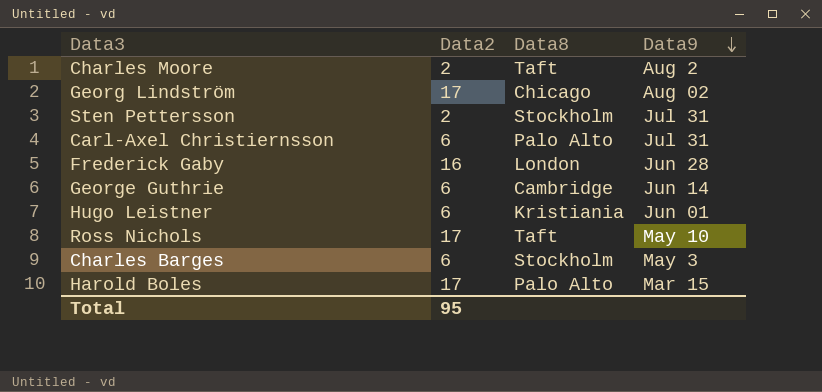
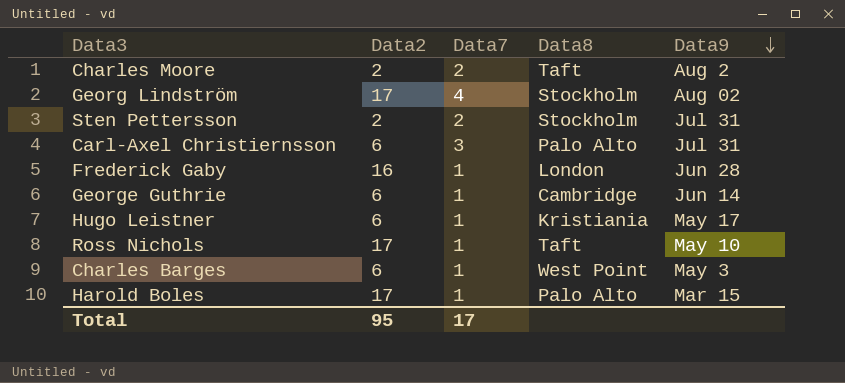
column Data7 | position: none -> 3
Georg Lindström | Data8: Chicago -> Stockholm
Hugo Leistner | Data9: Jun 01 -> May 17
Charles Barges | Data8: Stockholm -> West Point

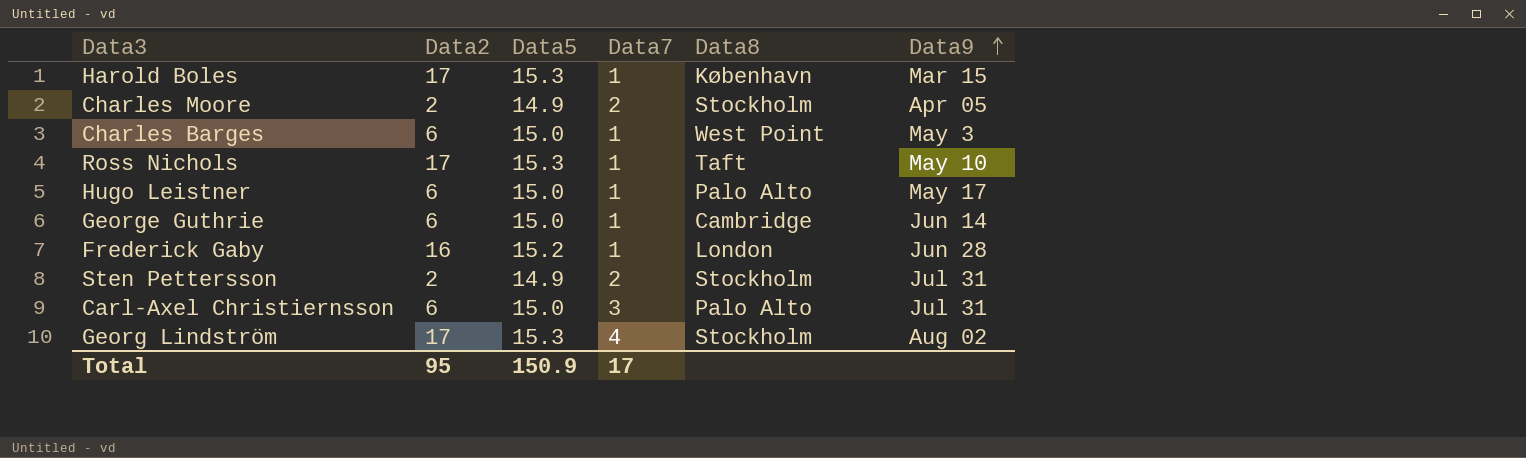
row order: Data9 descending -> Data9 ascending
column Data5 | position: none -> 3
Harold Boles | Data8: Palo Alto -> København
Charles Moore | Data8: Taft -> Stockholm
Charles Moore | Data9: Aug 2 -> Apr 05
Hugo Leistner | Data8: Kristiania -> Palo Alto

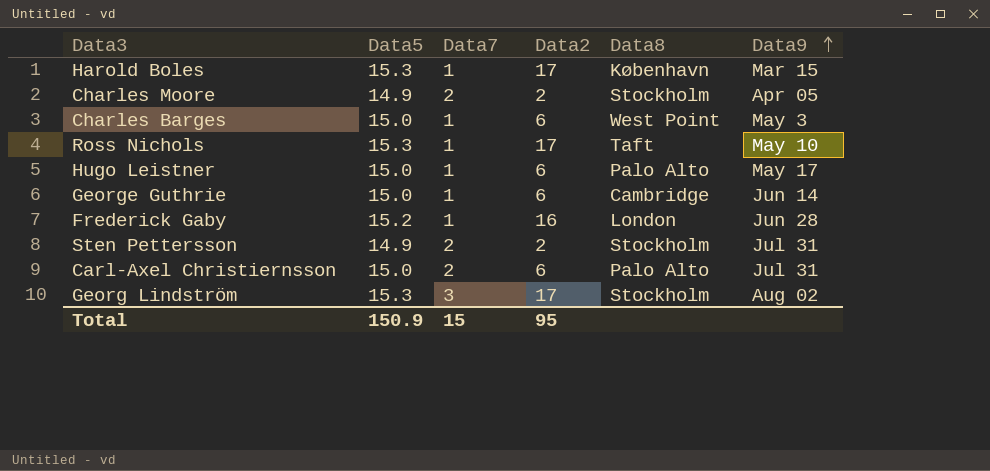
column Data2 | position: 2 -> 4
Carl-Axel Christiernsson | Data7: 3 -> 2
Georg Lindström | Data7: 4 -> 3
Total | Data7: 17 -> 15

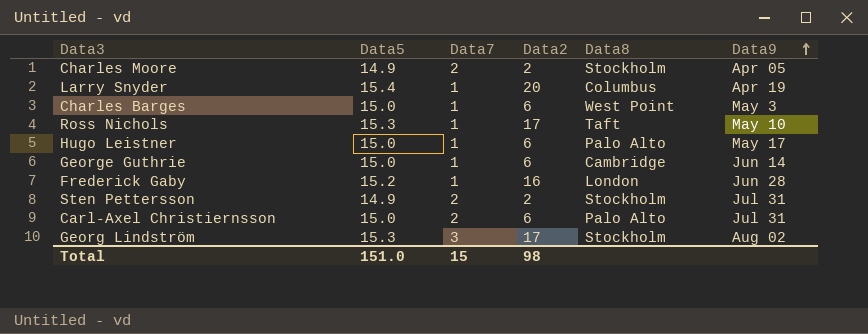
row Harold Boles: 15.3 | 1 | 17 | København | Mar 15 -> none
row Larry Snyder: none -> 15.4 | 1 | 20 | Columbus | Apr 19
Total | Data5: 150.9 -> 151.0
Total | Data2: 95 -> 98

